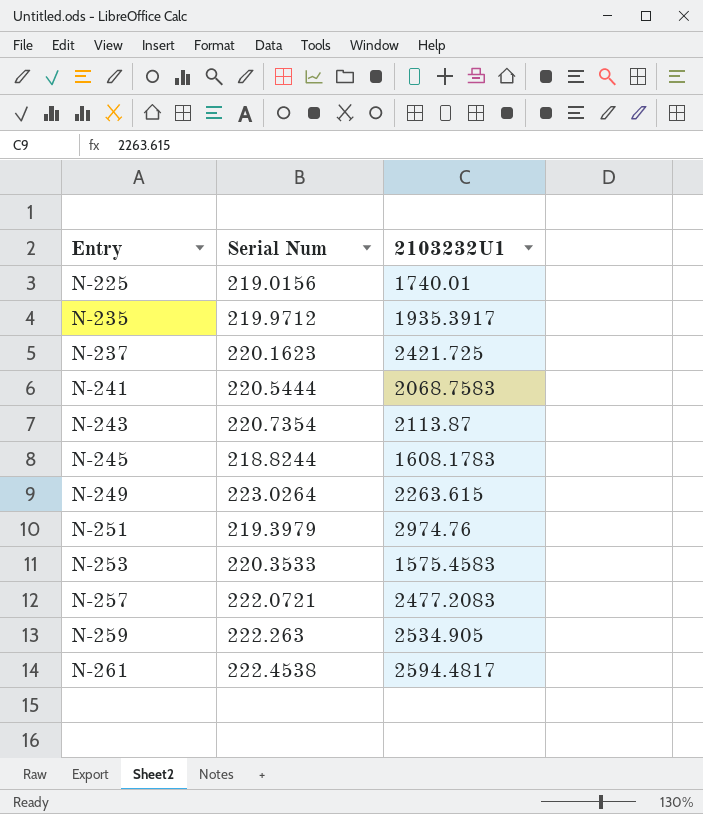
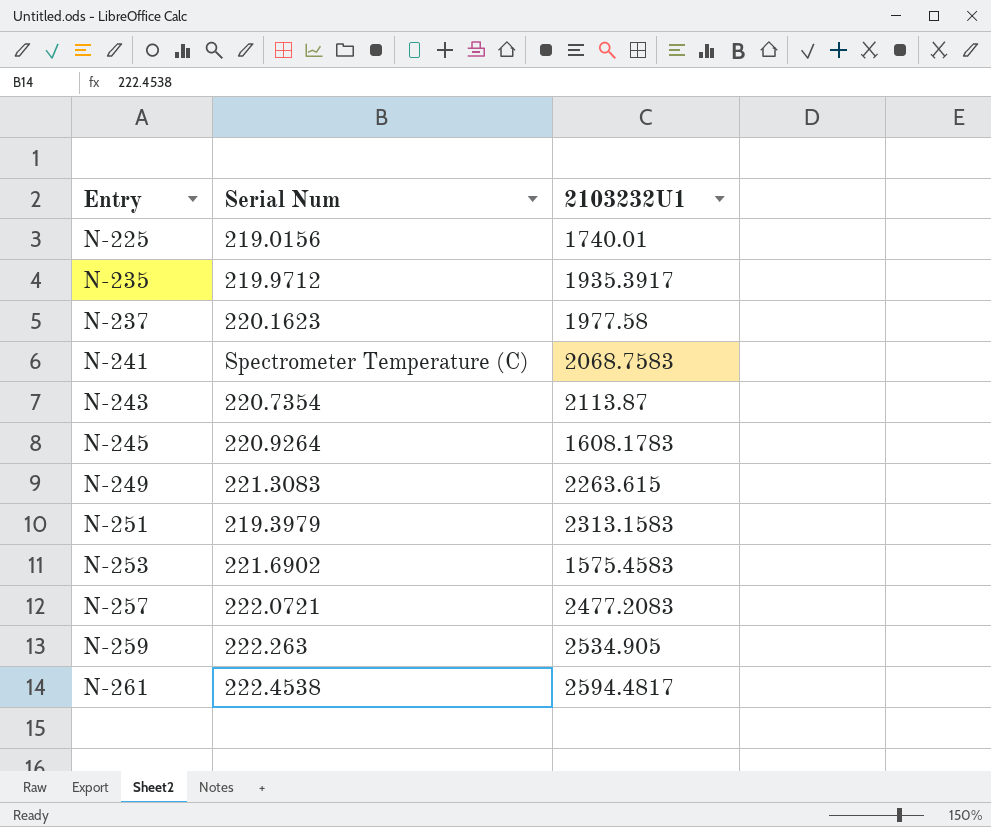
N-237 | 2103232U1: 2421.725 -> 1977.58
N-241 | Serial Num: 220.5444 -> Spectrometer Temperature (C)
N-245 | Serial Num: 218.8244 -> 220.9264
N-249 | Serial Num: 223.0264 -> 221.3083
N-251 | 2103232U1: 2974.76 -> 2313.1583
N-253 | Serial Num: 220.3533 -> 221.6902

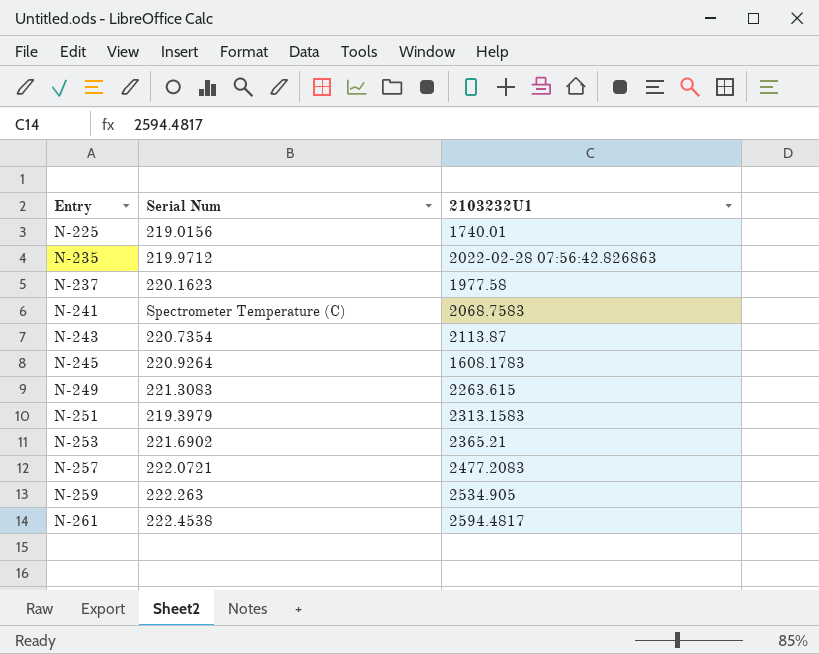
N-235 | 2103232U1: 1935.3917 -> 2022-02-28 07:56:42.826863
N-253 | 2103232U1: 1575.4583 -> 2365.21

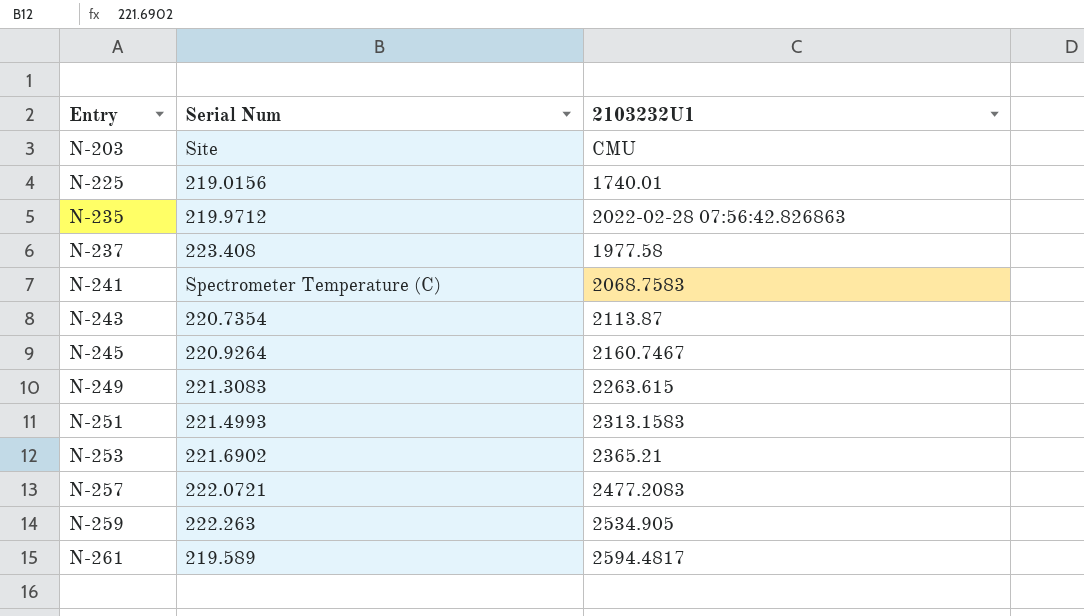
row N-203: none -> Site | CMU
N-237 | Serial Num: 220.1623 -> 223.408
N-245 | 2103232U1: 1608.1783 -> 2160.7467
N-251 | Serial Num: 219.3979 -> 221.4993
N-261 | Serial Num: 222.4538 -> 219.589

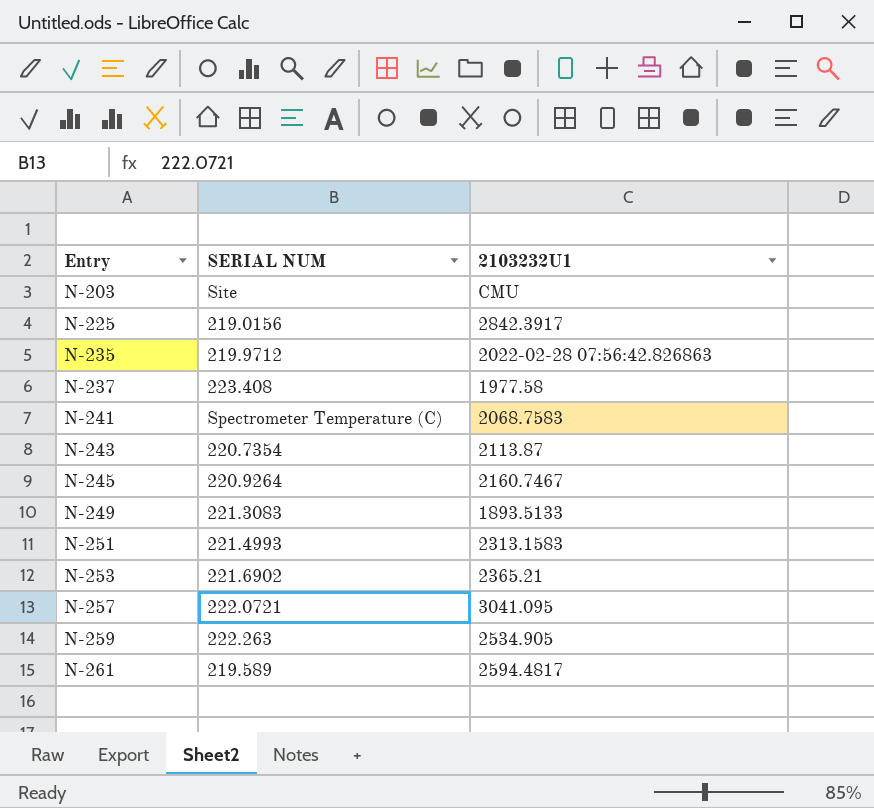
column name: Serial Num -> SERIAL NUM
N-225 | 2103232U1: 1740.01 -> 2842.3917
N-249 | 2103232U1: 2263.615 -> 1893.5133
N-257 | 2103232U1: 2477.2083 -> 3041.095

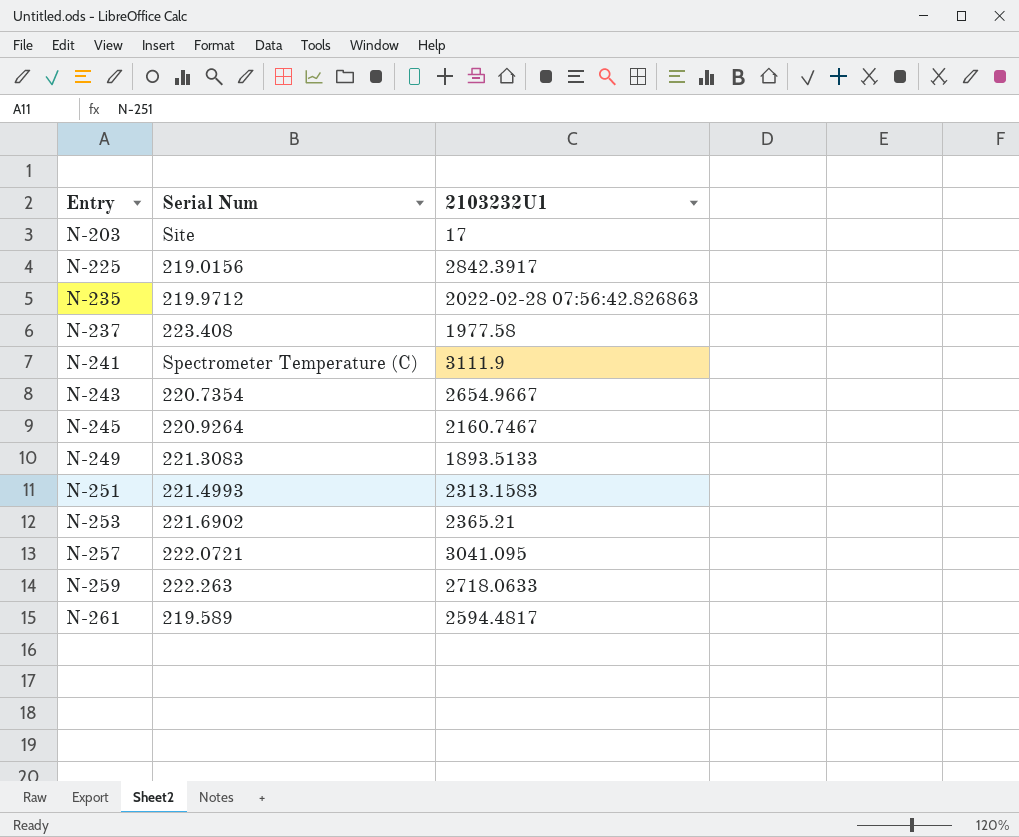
column name: SERIAL NUM -> Serial Num
N-203 | 2103232U1: CMU -> 17
N-241 | 2103232U1: 2068.7583 -> 3111.9
N-243 | 2103232U1: 2113.87 -> 2654.9667
N-259 | 2103232U1: 2534.905 -> 2718.0633

